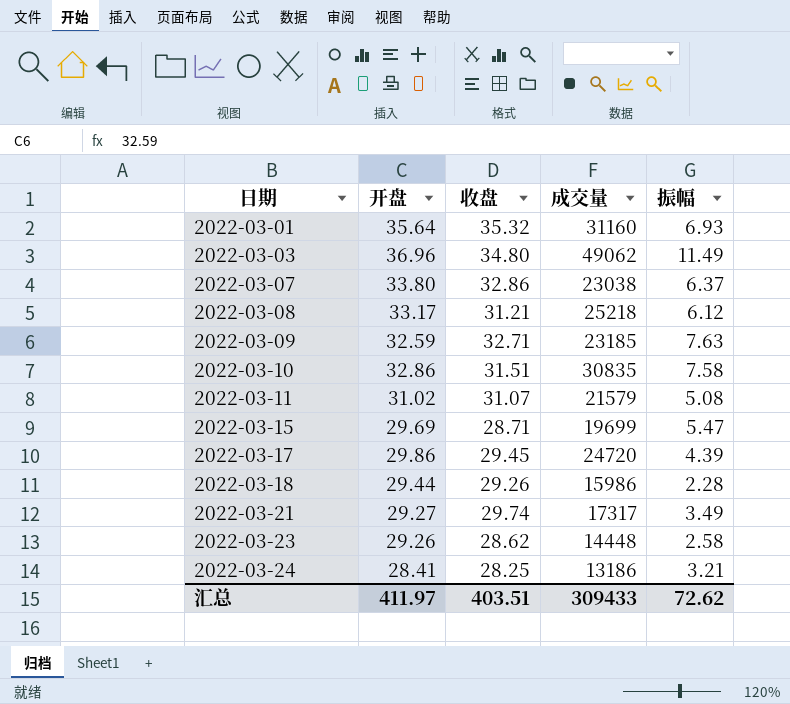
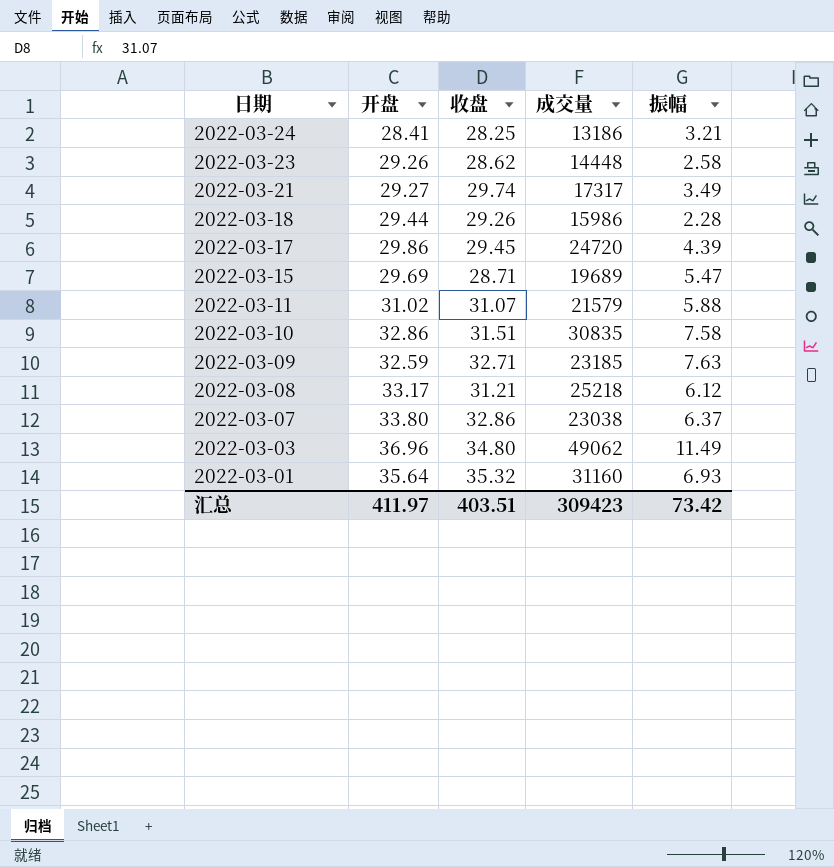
row order: 日期 ascending -> 日期 descending
2022-03-15 | 成交量: 19699 -> 19689
2022-03-11 | 振幅: 5.08 -> 5.88
汇总 | 成交量: 309433 -> 309423
汇总 | 振幅: 72.62 -> 73.42

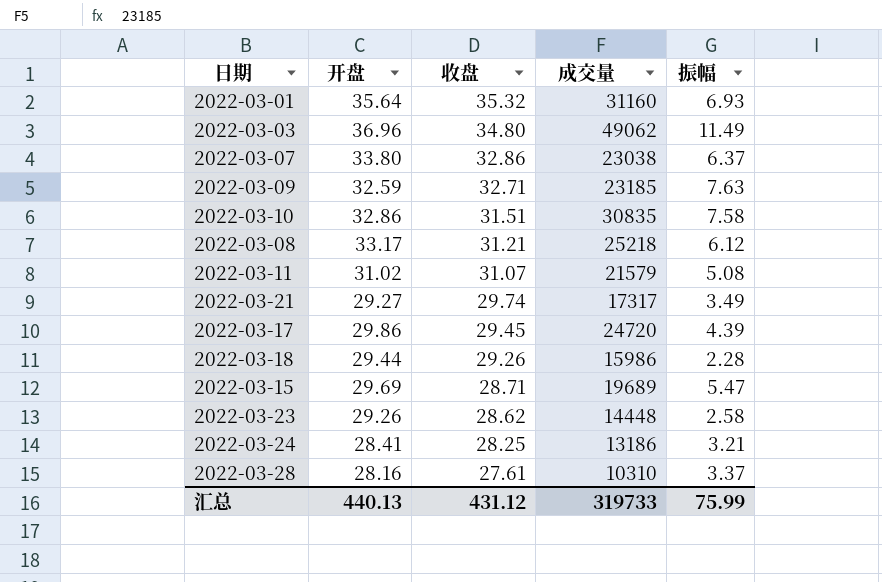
row order: 日期 descending -> 收盘 descending
2022-03-11 | 振幅: 5.88 -> 5.08
row 2022-03-28: none -> 28.16 | 27.61 | 10310 | 3.37
汇总 | 开盘: 411.97 -> 440.13
汇总 | 收盘: 403.51 -> 431.12
汇总 | 成交量: 309423 -> 319733
汇总 | 振幅: 73.42 -> 75.99

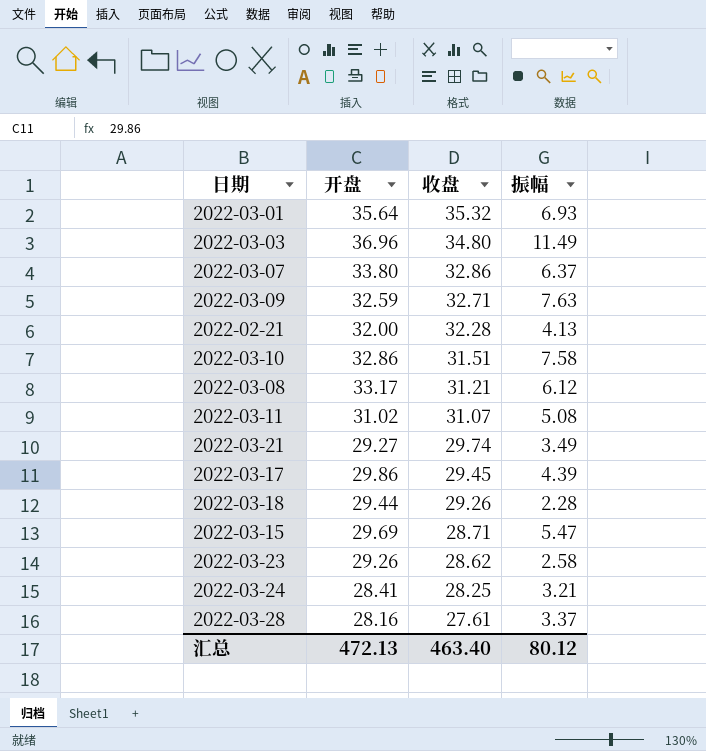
column 成交量 | position: 4 -> none
row 2022-02-21: none -> 32.00 | 32.28 | 4.13
汇总 | 开盘: 440.13 -> 472.13
汇总 | 收盘: 431.12 -> 463.40
汇总 | 振幅: 75.99 -> 80.12

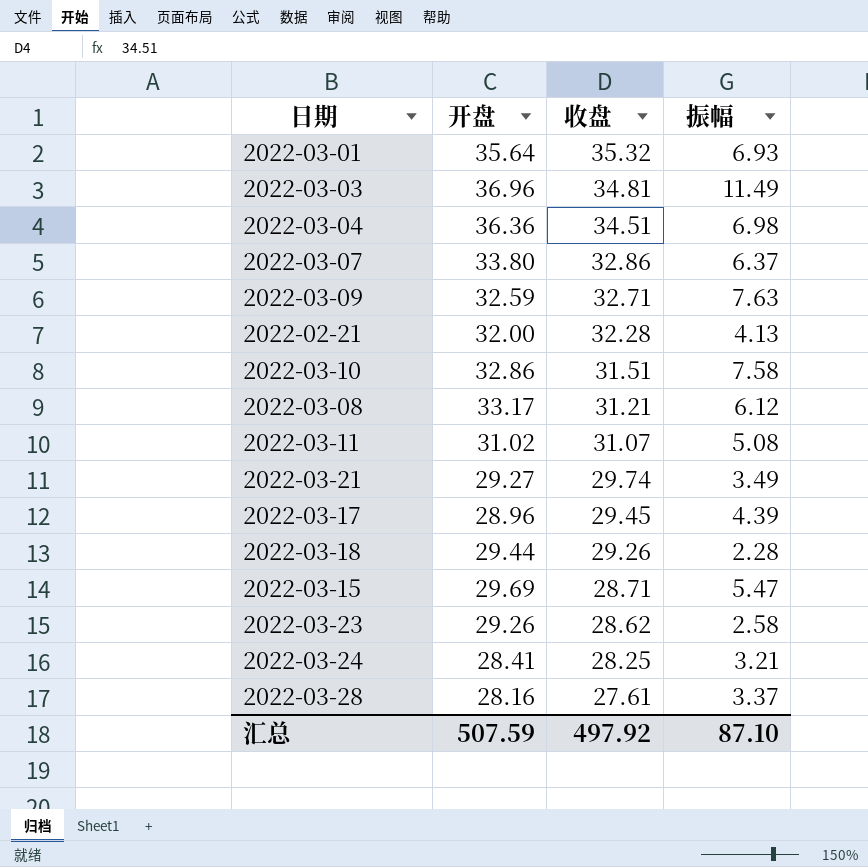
2022-03-03 | 收盘: 34.80 -> 34.81
row 2022-03-04: none -> 36.36 | 34.51 | 6.98
2022-03-17 | 开盘: 29.86 -> 28.96
汇总 | 开盘: 472.13 -> 507.59
汇总 | 收盘: 463.40 -> 497.92
汇总 | 振幅: 80.12 -> 87.10

